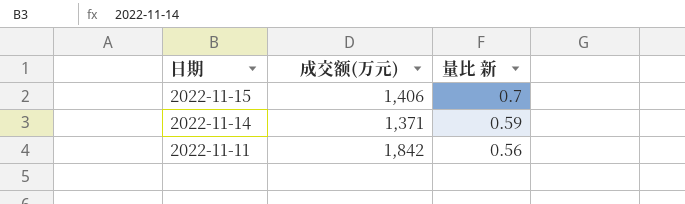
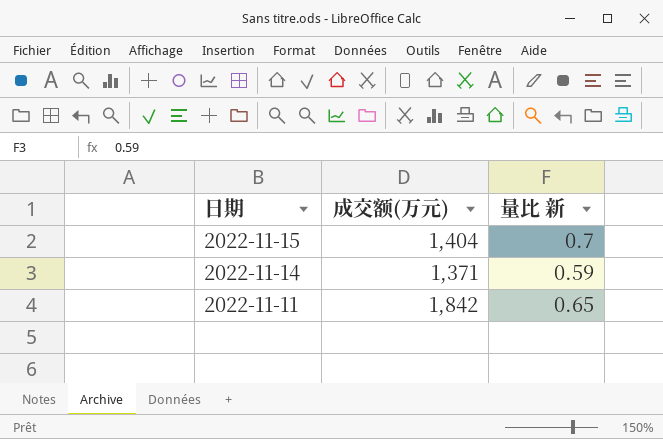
2022-11-15 | 成交额(万元): 1,406 -> 1,404
2022-11-11 | 量比 新: 0.56 -> 0.65

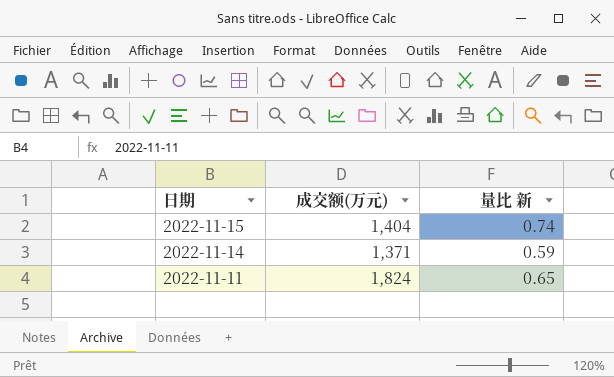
2022-11-15 | 量比 新: 0.7 -> 0.74
2022-11-11 | 成交额(万元): 1,842 -> 1,824

